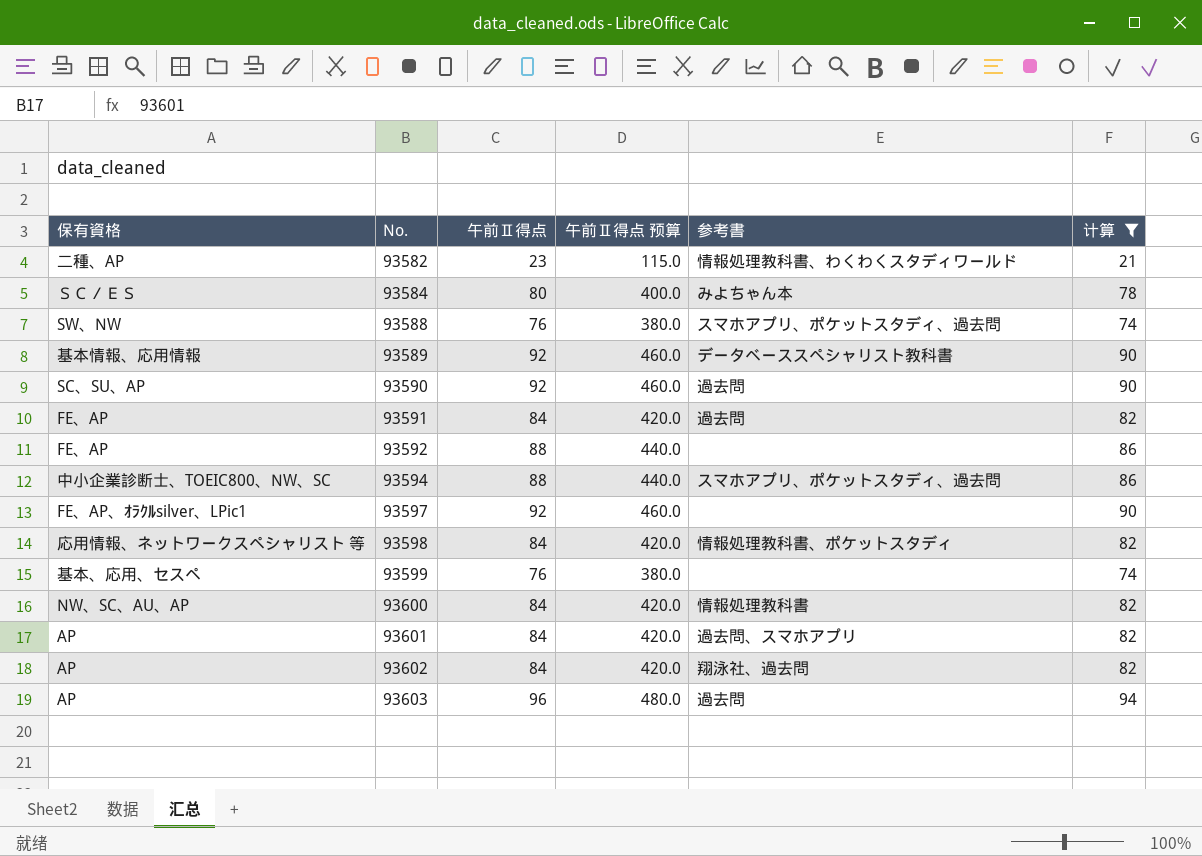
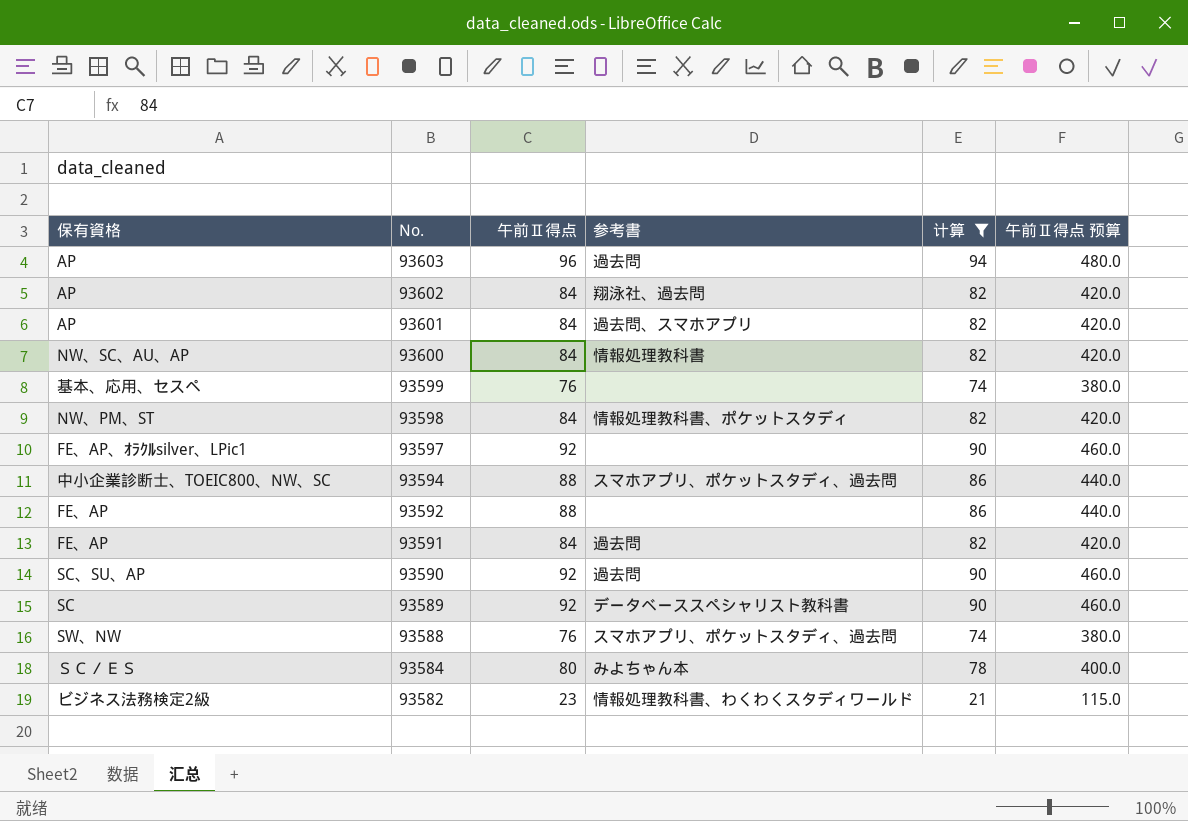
row order: No. ascending -> No. descending
column 午前Ⅱ得点 预算 | position: 4 -> 6
93598 | 保有資格: 応用情報、ネットワークスペシャリスト 等 -> NW、PM、ST
93589 | 保有資格: 基本情報、応用情報 -> SC
93582 | 保有資格: 二種、AP -> ビジネス法務検定2級

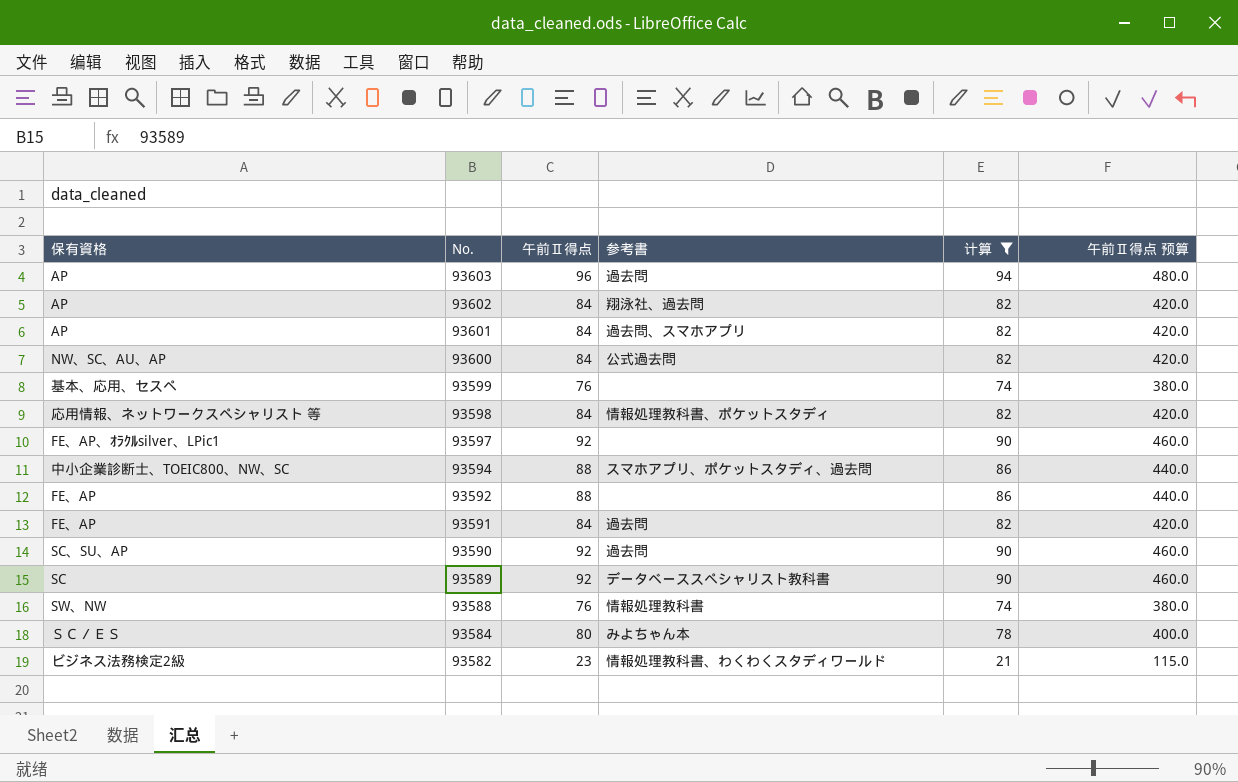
93600 | 参考書: 情報処理教科書 -> 公式過去問
93598 | 保有資格: NW、PM、ST -> 応用情報、ネットワークスペシャリスト 等
93588 | 参考書: スマホアプリ、ポケットスタディ、過去問 -> 情報処理教科書

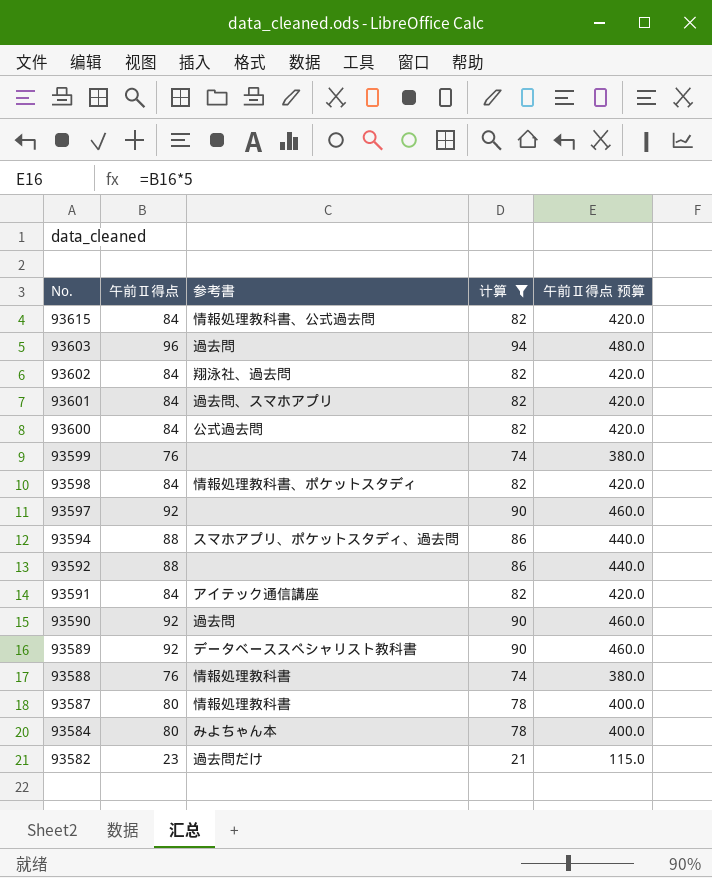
column 保有資格 | position: 1 -> none
row 93615: none -> 84 | 情報処理教科書、公式過去問 | 82 | 420.0
93591 | 参考書: 過去問 -> アイテック通信講座
row 93587: none -> 80 | 情報処理教科書 | 78 | 400.0
93582 | 参考書: 情報処理教科書、わくわくスタディワールド -> 過去問だけ

